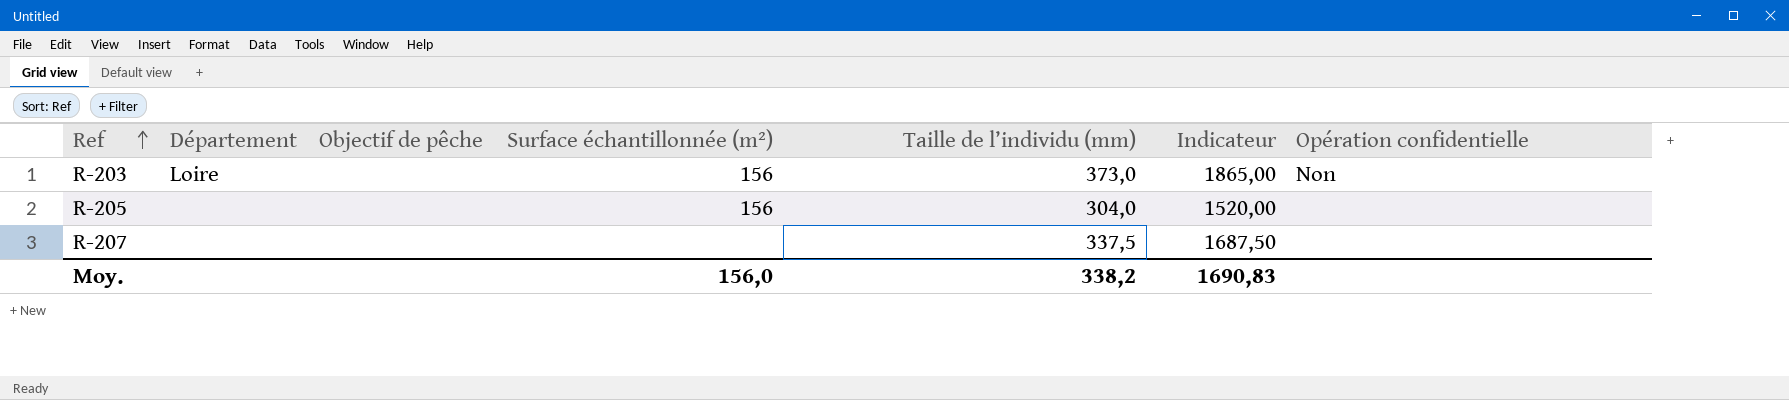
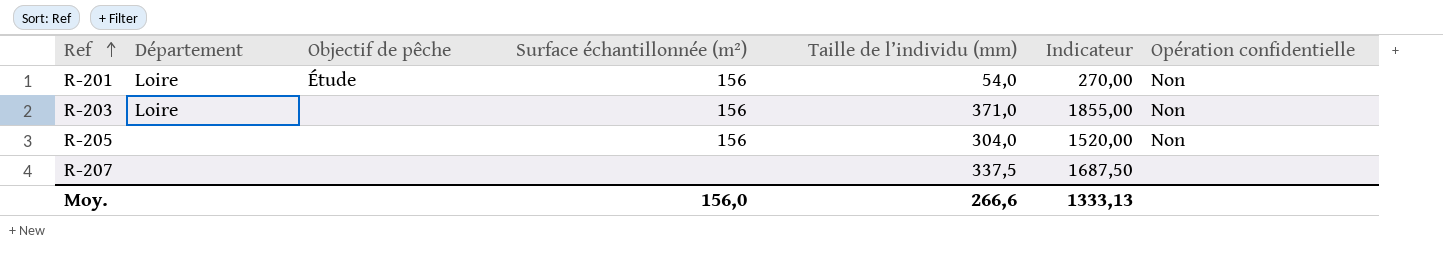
row R-201: none -> Loire | Étude | 156 | 54,0 | 270,00 | Non
R-203 | Taille de l’individu (mm): 373,0 -> 371,0
R-203 | Indicateur: 1865,00 -> 1855,00
R-205 | Opération confidentielle: none -> Non
Moy. | Taille de l’individu (mm): 338,2 -> 266,6
Moy. | Indicateur: 1690,83 -> 1333,13

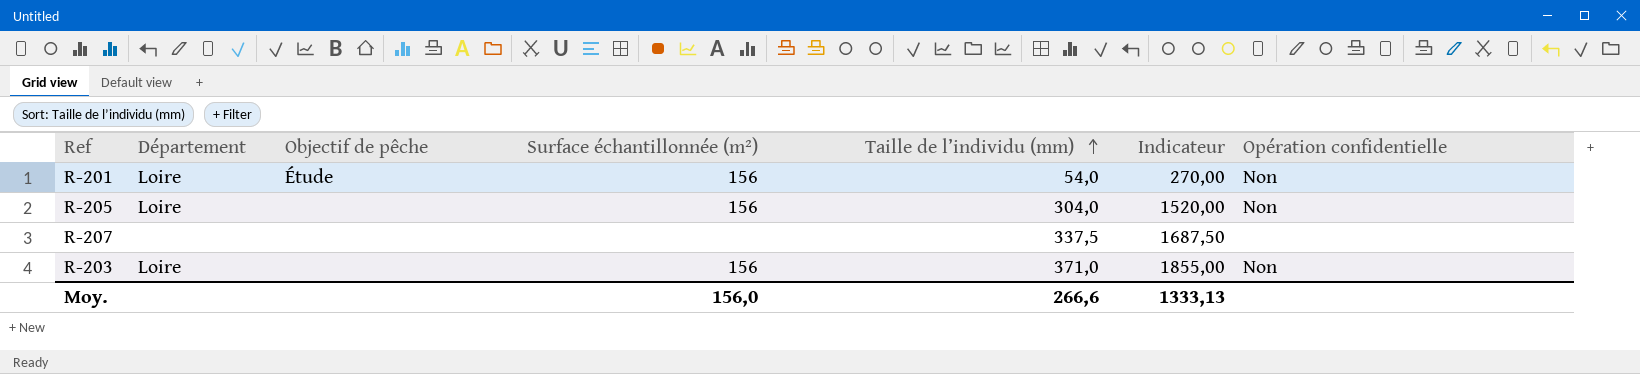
row order: Ref ascending -> Taille de l’individu (mm) ascending
R-205 | Département: none -> Loire

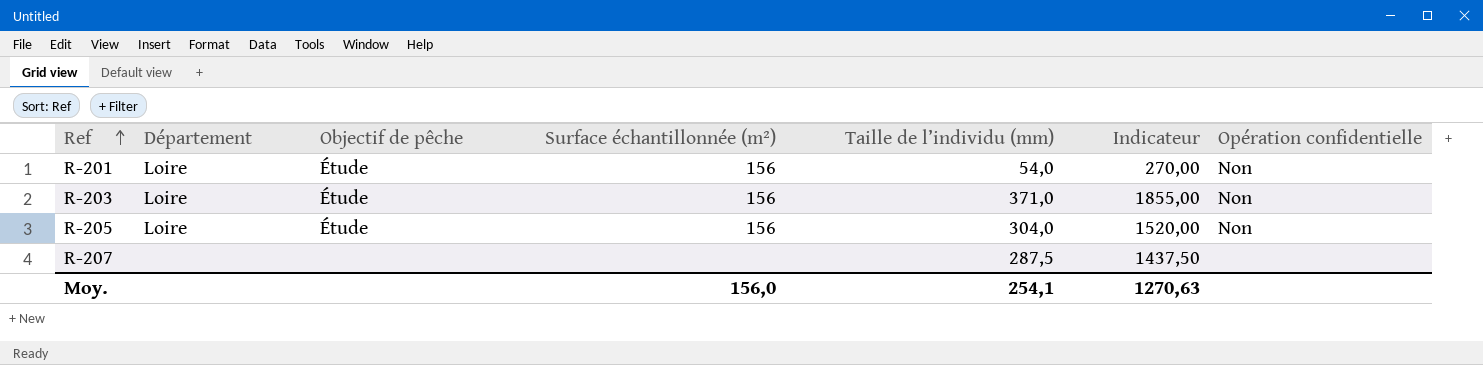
row order: Taille de l’individu (mm) ascending -> Ref ascending
R-203 | Objectif de pêche: none -> Étude
R-205 | Objectif de pêche: none -> Étude
R-207 | Taille de l’individu (mm): 337,5 -> 287,5
R-207 | Indicateur: 1687,50 -> 1437,50
Moy. | Taille de l’individu (mm): 266,6 -> 254,1
Moy. | Indicateur: 1333,13 -> 1270,63

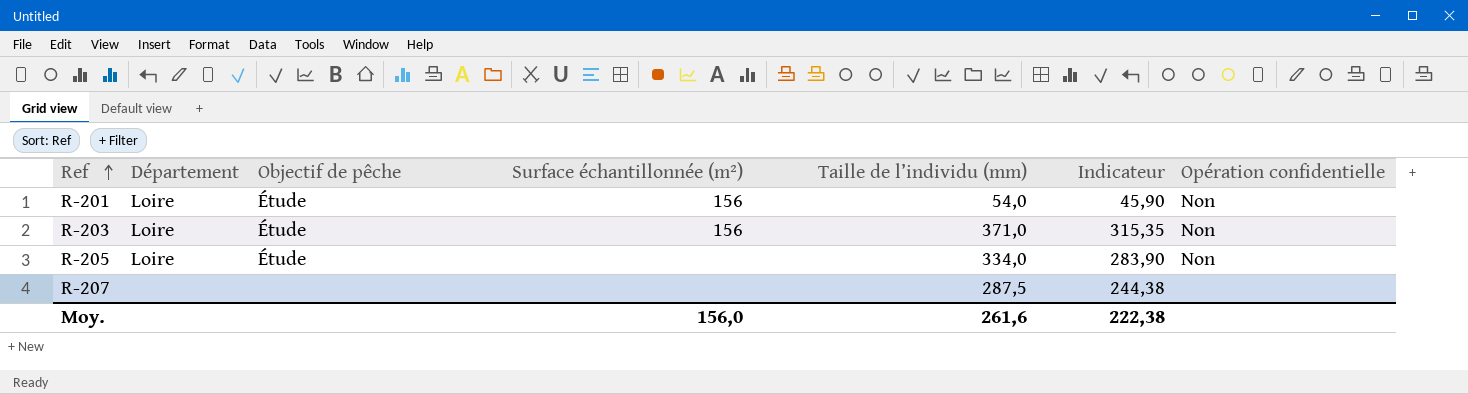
column Indicateur | formula: [Taille de l’individu (mm)] * 5 -> [Taille de l’individu (mm)] * 0,85
R-205 | Surface échantillonnée (m²): 156 -> none
R-205 | Taille de l’individu (mm): 304,0 -> 334,0
Moy. | Taille de l’individu (mm): 254,1 -> 261,6
Moy. | Indicateur: 1270,63 -> 222,38

